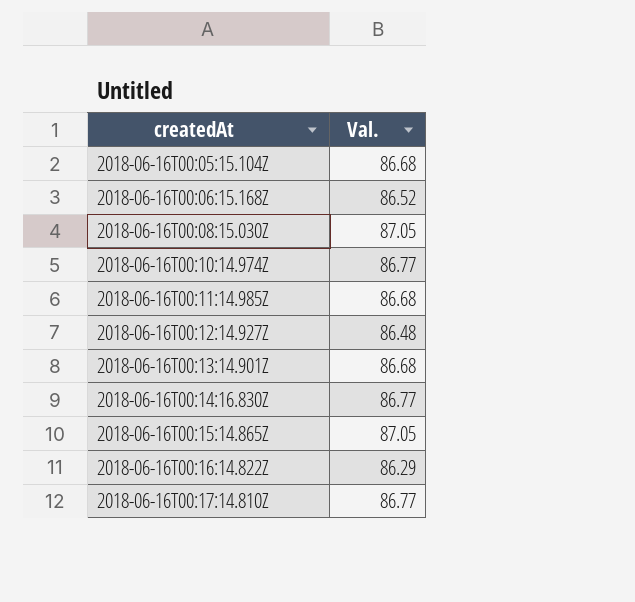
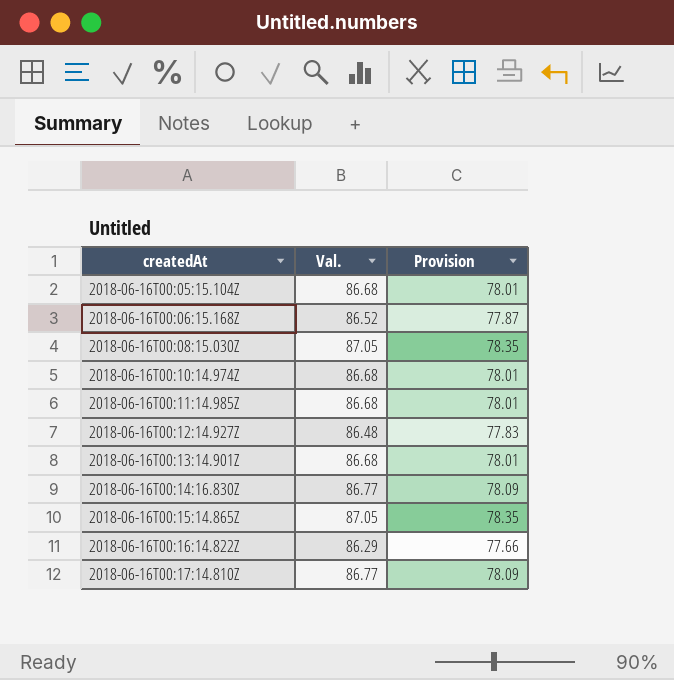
column Provision | formula: none -> [Val.] * 0.9
2018-06-16T00:10:14.974Z | Val.: 86.77 -> 86.68

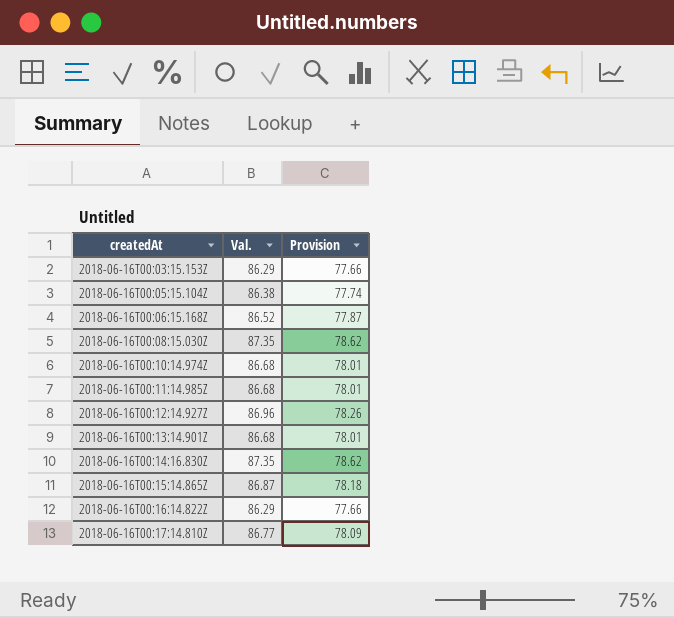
row 2018-06-16T00:03:15.153Z: none -> 86.29 | 77.66
2018-06-16T00:05:15.104Z | Val.: 86.68 -> 86.38
2018-06-16T00:05:15.104Z | Provision: 78.01 -> 77.74
2018-06-16T00:08:15.030Z | Val.: 87.05 -> 87.35
2018-06-16T00:08:15.030Z | Provision: 78.35 -> 78.62
2018-06-16T00:12:14.927Z | Val.: 86.48 -> 86.96
2018-06-16T00:12:14.927Z | Provision: 77.83 -> 78.26
2018-06-16T00:14:16.830Z | Val.: 86.77 -> 87.35
2018-06-16T00:14:16.830Z | Provision: 78.09 -> 78.62
2018-06-16T00:15:14.865Z | Val.: 87.05 -> 86.87
2018-06-16T00:15:14.865Z | Provision: 78.35 -> 78.18

